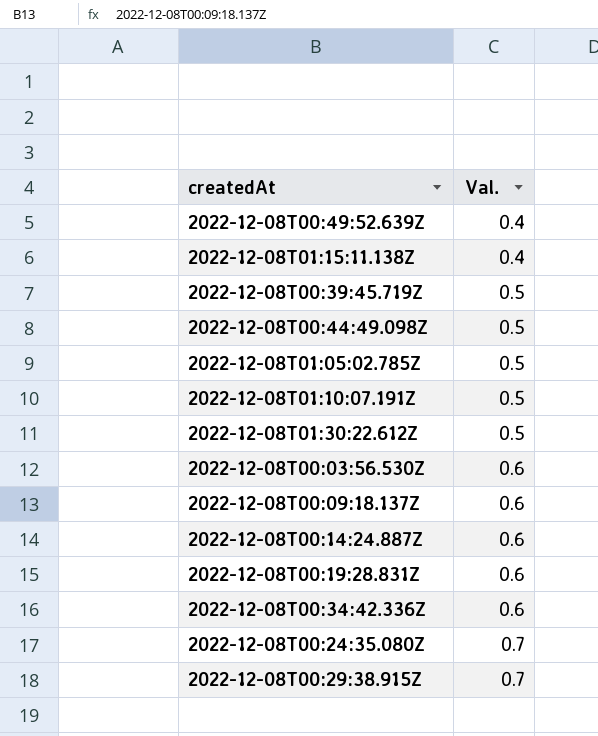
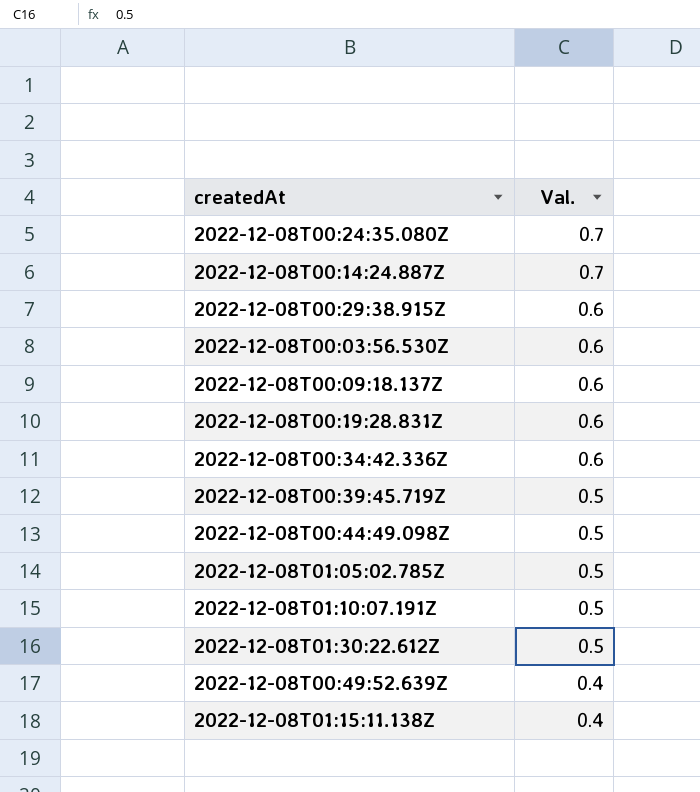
row order: Val. ascending -> Val. descending
2022-12-08T00:14:24.887Z | Val.: 0.6 -> 0.7
2022-12-08T00:29:38.915Z | Val.: 0.7 -> 0.6

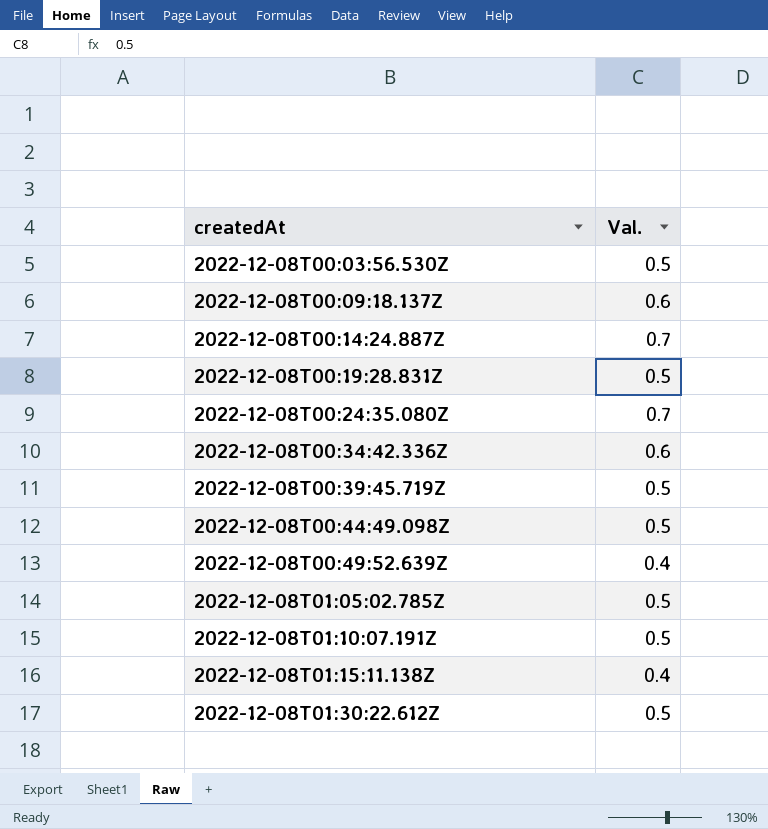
row order: Val. descending -> createdAt ascending
row 2022-12-08T00:29:38.915Z: 0.6 -> none
2022-12-08T00:03:56.530Z | Val.: 0.6 -> 0.5
2022-12-08T00:19:28.831Z | Val.: 0.6 -> 0.5

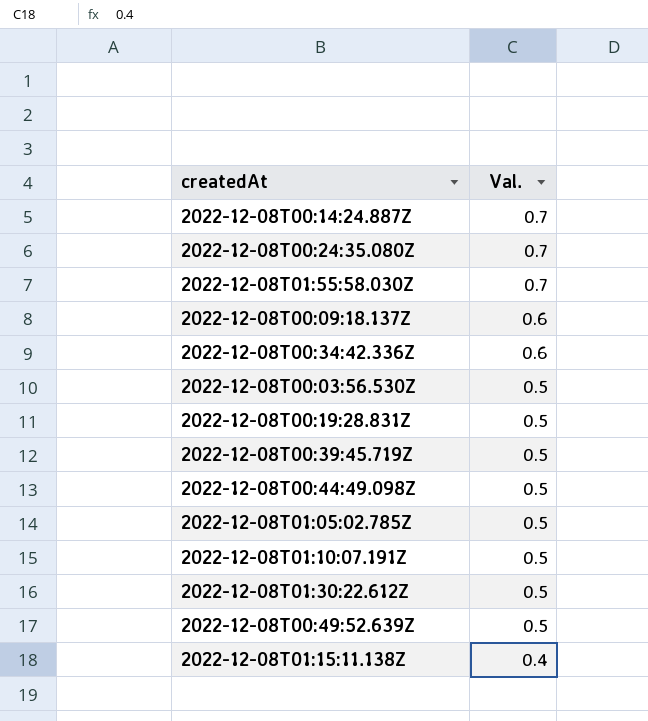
row order: createdAt ascending -> Val. descending
row 2022-12-08T01:55:58.030Z: none -> 0.7
2022-12-08T00:49:52.639Z | Val.: 0.4 -> 0.5

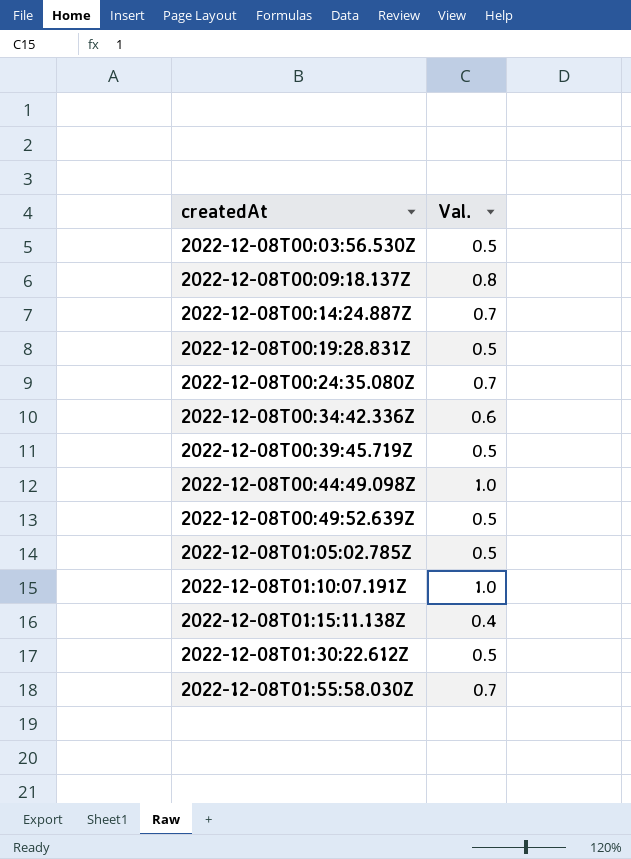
row order: Val. descending -> createdAt ascending
2022-12-08T00:09:18.137Z | Val.: 0.6 -> 0.8
2022-12-08T00:44:49.098Z | Val.: 0.5 -> 1.0
2022-12-08T01:10:07.191Z | Val.: 0.5 -> 1.0

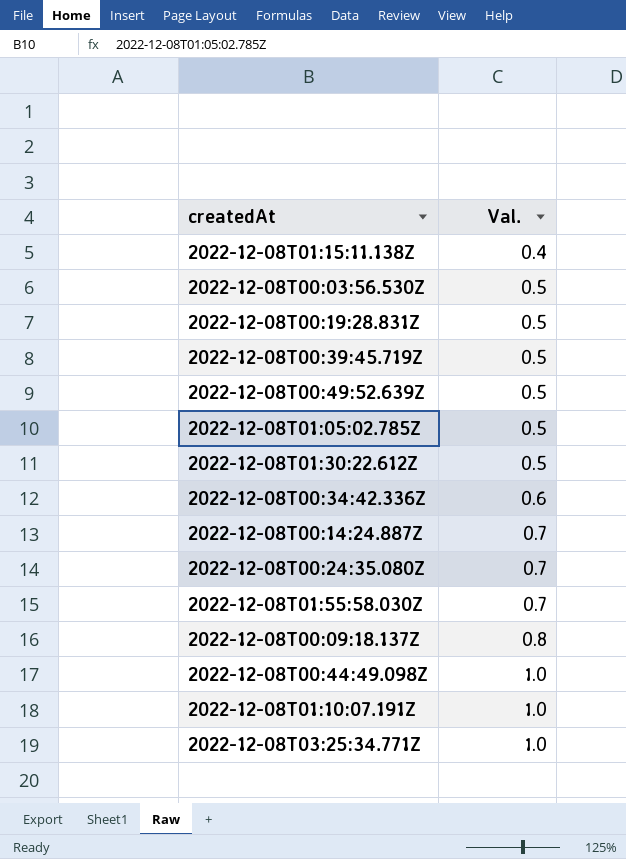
row order: createdAt ascending -> Val. ascending
row 2022-12-08T03:25:34.771Z: none -> 1.0

